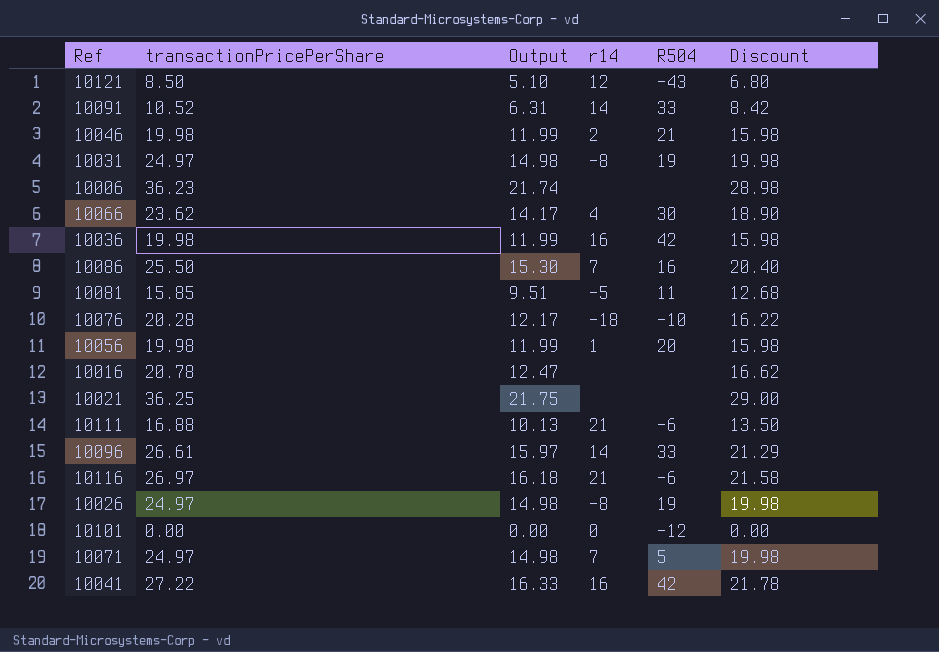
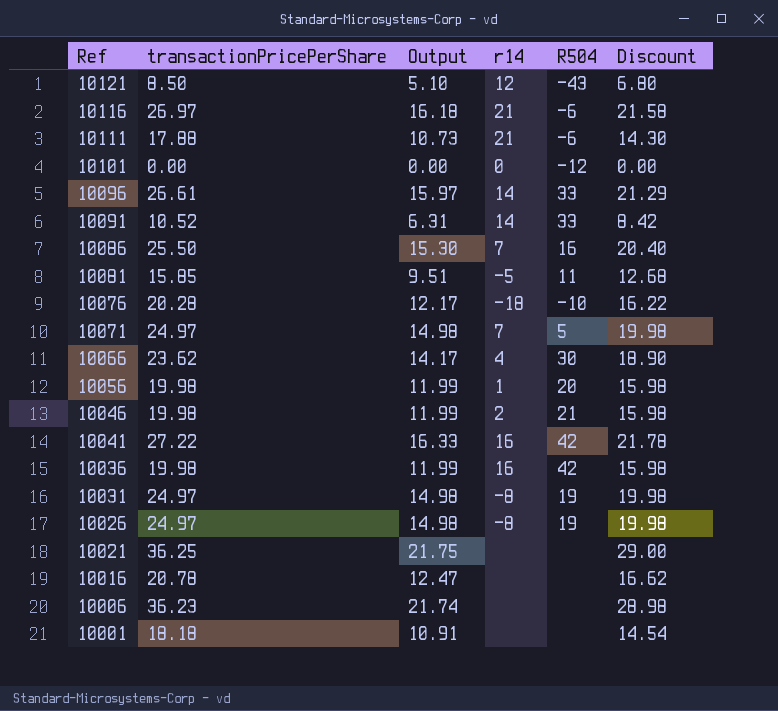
row order: none -> Ref descending
10111 | transactionPricePerShare: 16.88 -> 17.88
10111 | Output: 10.13 -> 10.73
10111 | Discount: 13.50 -> 14.30
row 10001: none -> 18.18 | 10.91 | none | none | 14.54

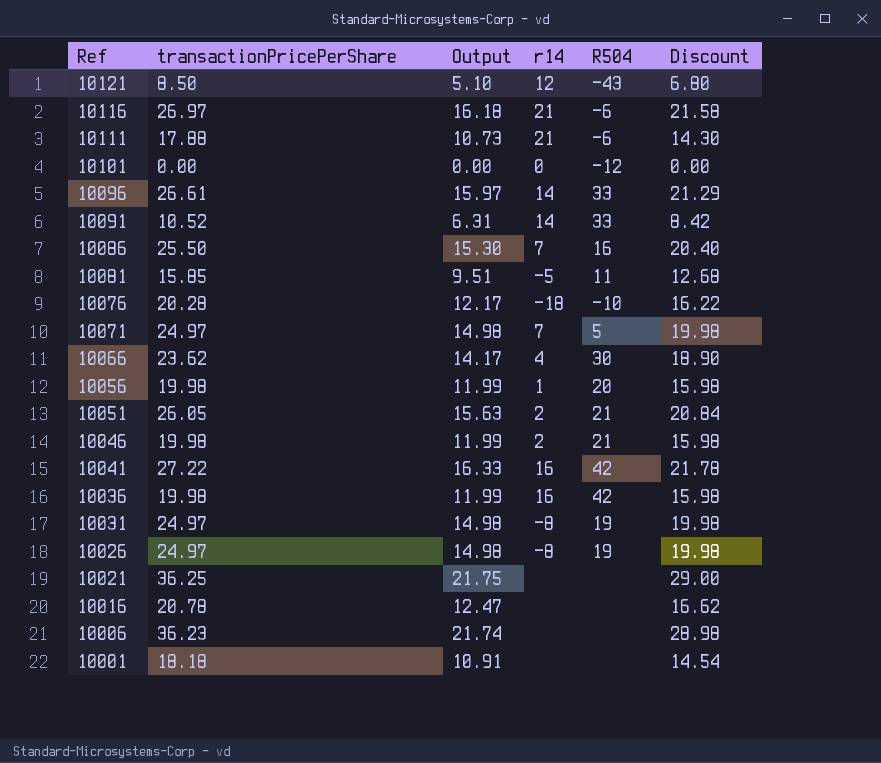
row 10051: none -> 26.05 | 15.63 | 2 | 21 | 20.84

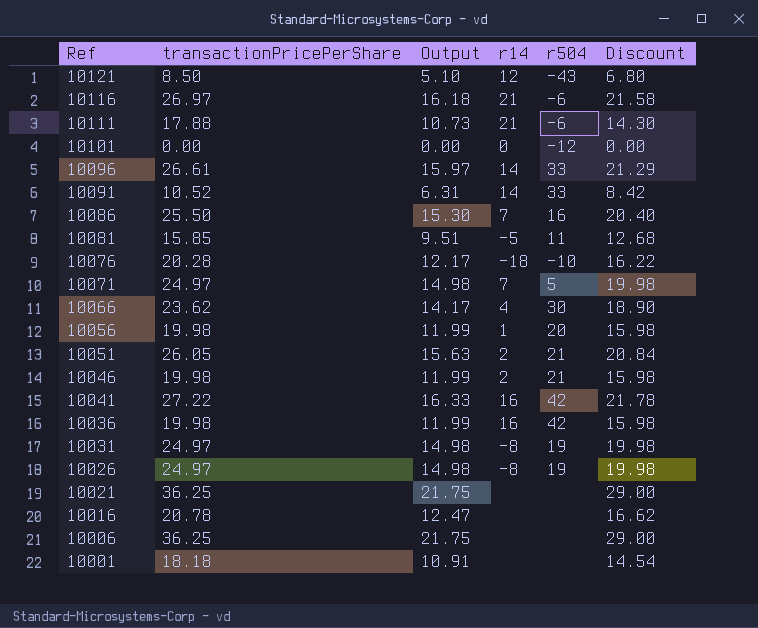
column name: R504 -> r504
10006 | transactionPricePerShare: 36.23 -> 36.25
10006 | Output: 21.74 -> 21.75
10006 | Discount: 28.98 -> 29.00

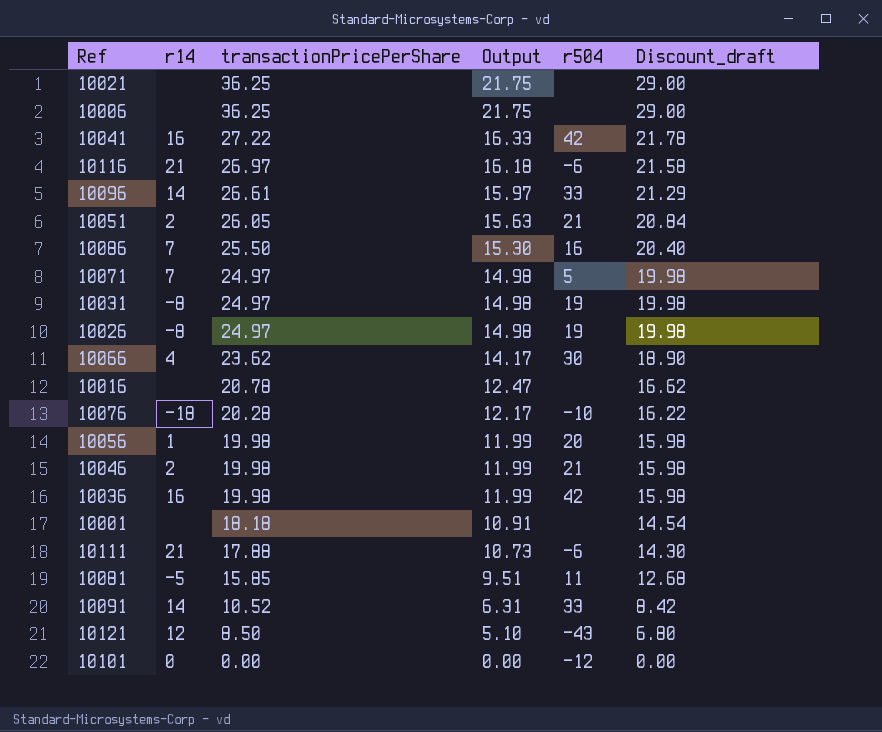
row order: Ref descending -> transactionPricePerShare descending
column r14 | position: 4 -> 2
column name: Discount -> Discount_draft

